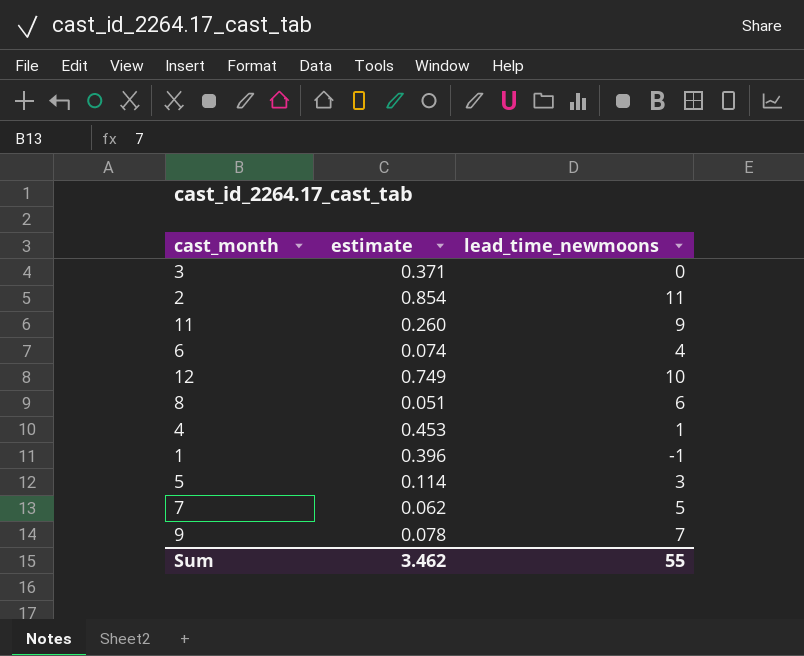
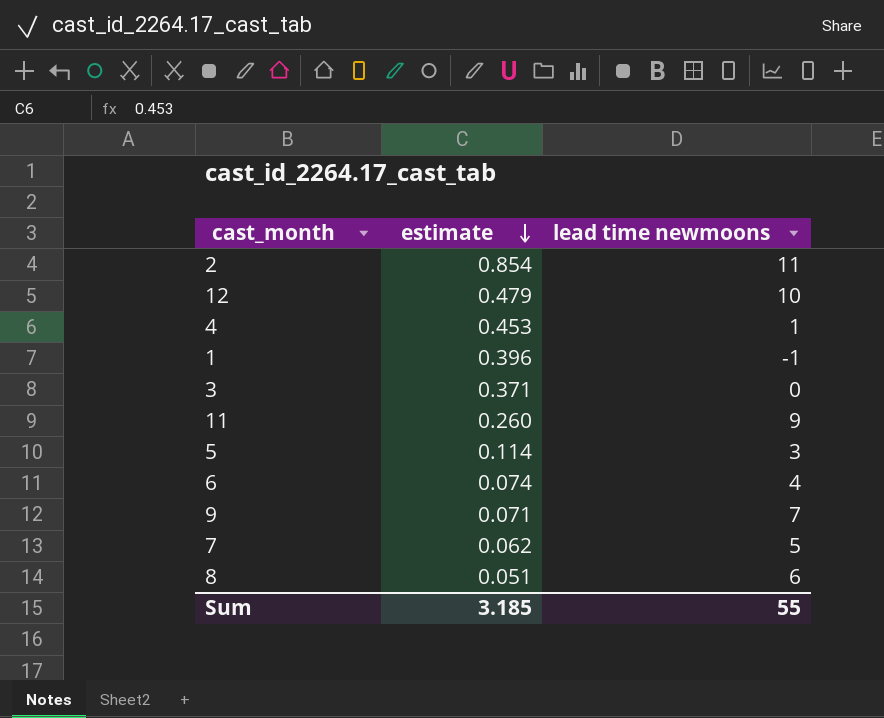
row order: none -> estimate descending
column name: lead_time_newmoons -> lead time newmoons
12 | estimate: 0.749 -> 0.479
9 | estimate: 0.078 -> 0.071
Sum | estimate: 3.462 -> 3.185

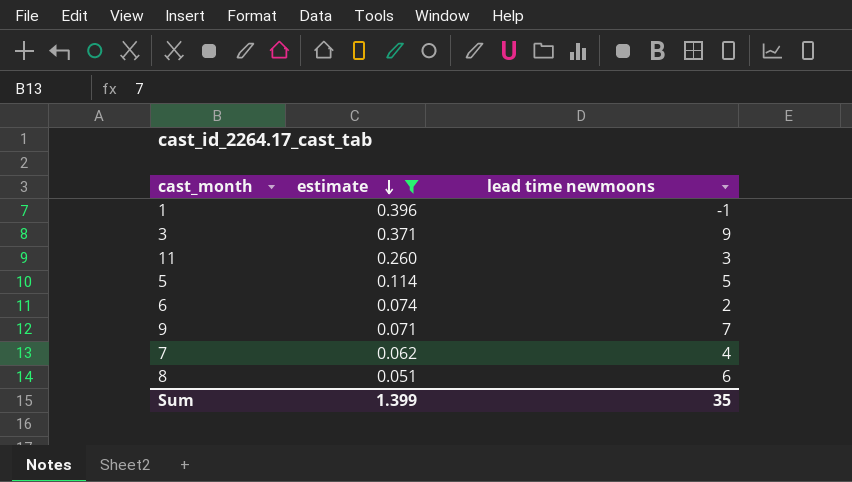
filter: none -> estimate <= 0.396
3 | lead time newmoons: 0 -> 9
11 | lead time newmoons: 9 -> 3
5 | lead time newmoons: 3 -> 5
6 | lead time newmoons: 4 -> 2
7 | lead time newmoons: 5 -> 4
Sum | estimate: 3.185 -> 1.399
Sum | lead time newmoons: 55 -> 35

